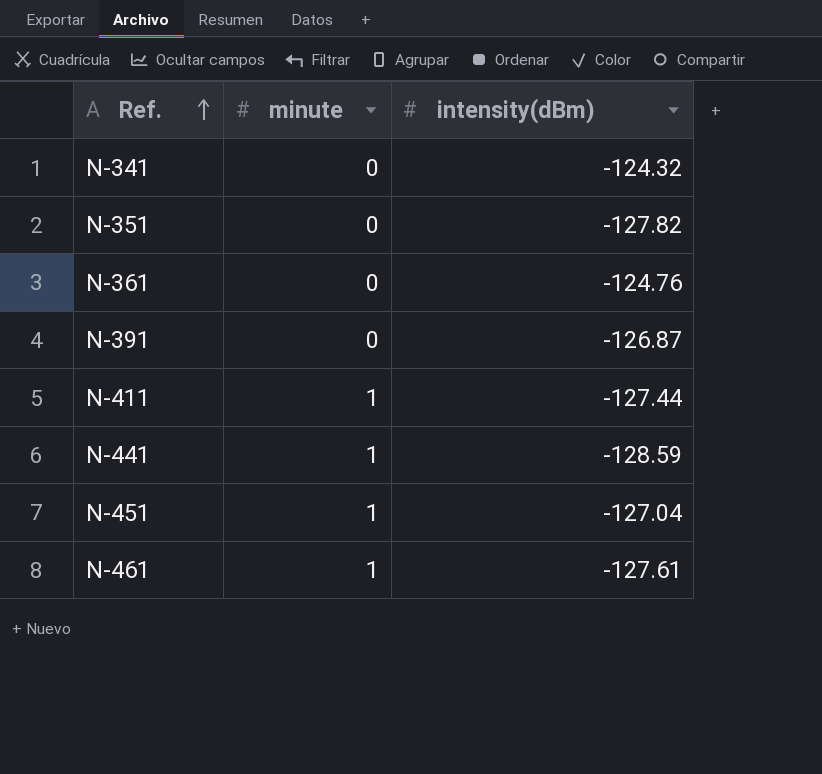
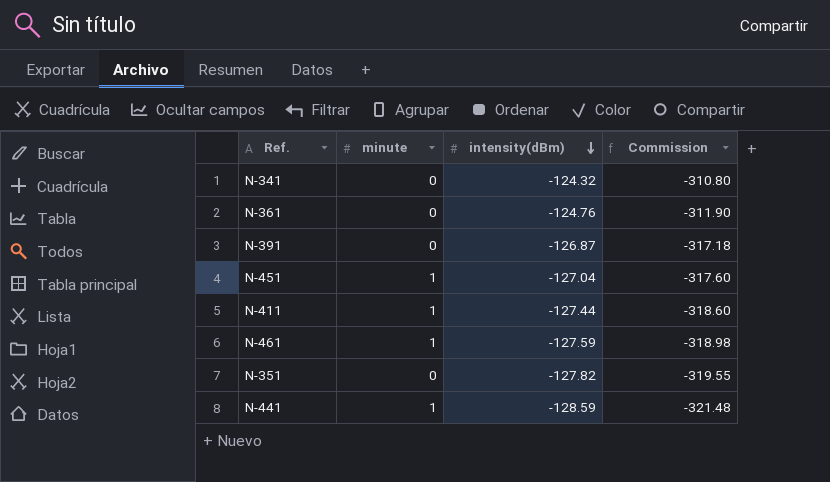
row order: Ref. ascending -> intensity(dBm) descending
column Commission | formula: none -> [intensity(dBm)] * 2.5
N-461 | intensity(dBm): -127.61 -> -127.59

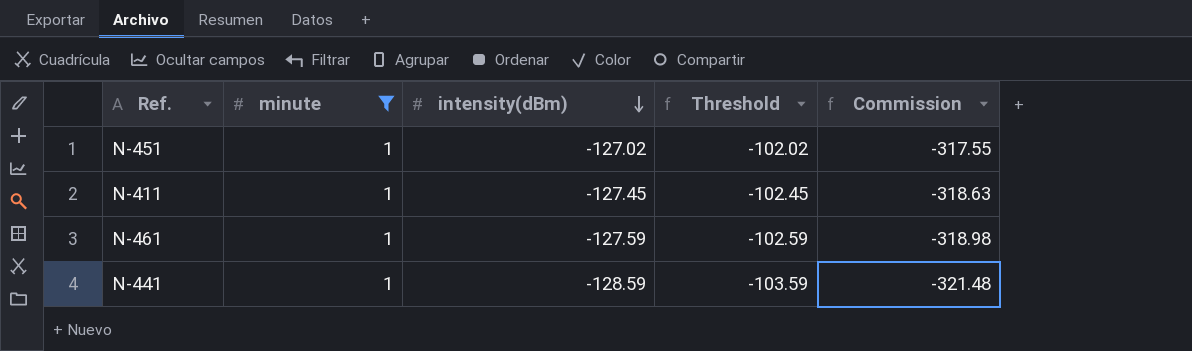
filter: none -> minute = 1
column Threshold | formula: none -> [intensity(dBm)] + 25
N-451 | intensity(dBm): -127.04 -> -127.02
N-451 | Commission: -317.60 -> -317.55
N-411 | intensity(dBm): -127.44 -> -127.45
N-411 | Commission: -318.60 -> -318.63

